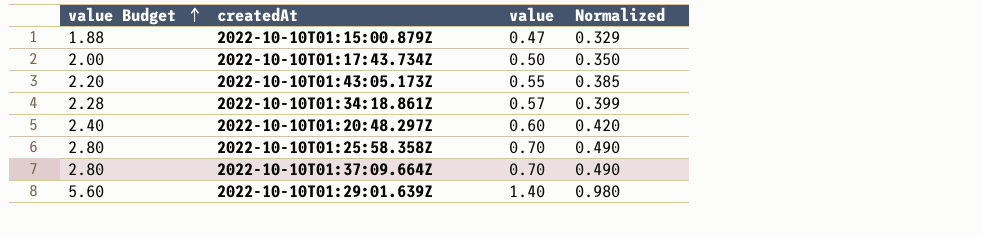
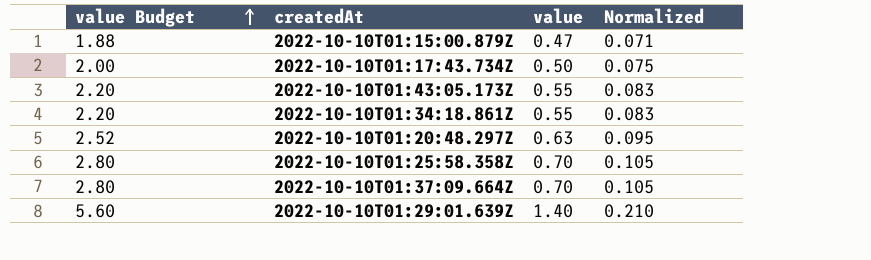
column Normalized | formula: [value] * 0.7 -> [value] * 0.15
2022-10-10T01:34:18.861Z | value Budget: 2.28 -> 2.20
2022-10-10T01:34:18.861Z | value: 0.57 -> 0.55
2022-10-10T01:20:48.297Z | value Budget: 2.40 -> 2.52
2022-10-10T01:20:48.297Z | value: 0.60 -> 0.63

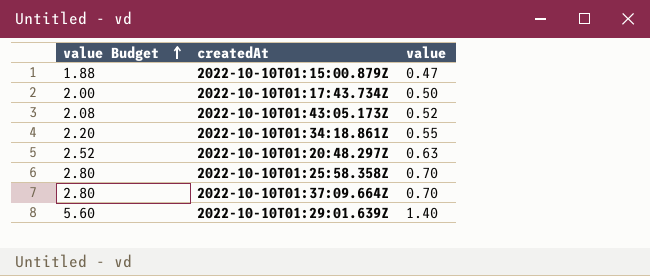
column Normalized | formula: [value] * 0.15 -> none
2022-10-10T01:43:05.173Z | value Budget: 2.20 -> 2.08
2022-10-10T01:43:05.173Z | value: 0.55 -> 0.52

